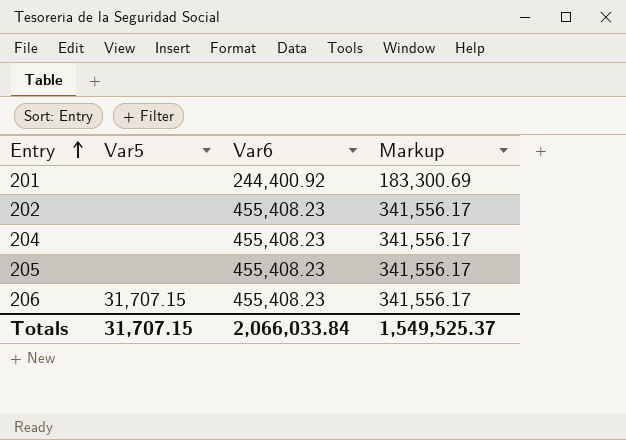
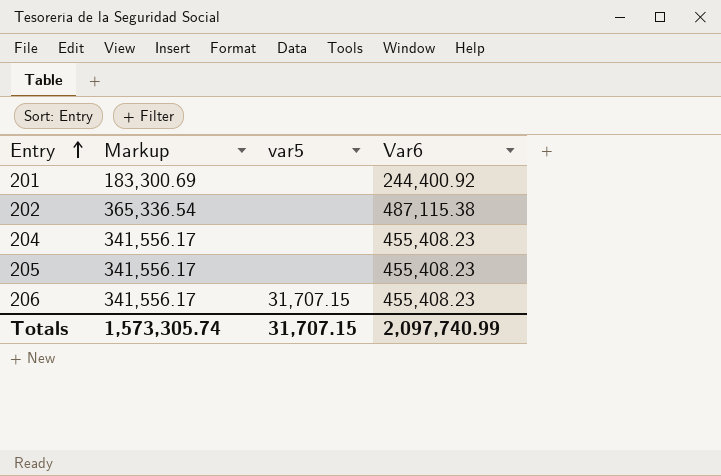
column Markup | position: 4 -> 2
column name: Var5 -> var5
202 | Markup: 341,556.17 -> 365,336.54
202 | Var6: 455,408.23 -> 487,115.38
Totals | Markup: 1,549,525.37 -> 1,573,305.74
Totals | Var6: 2,066,033.84 -> 2,097,740.99

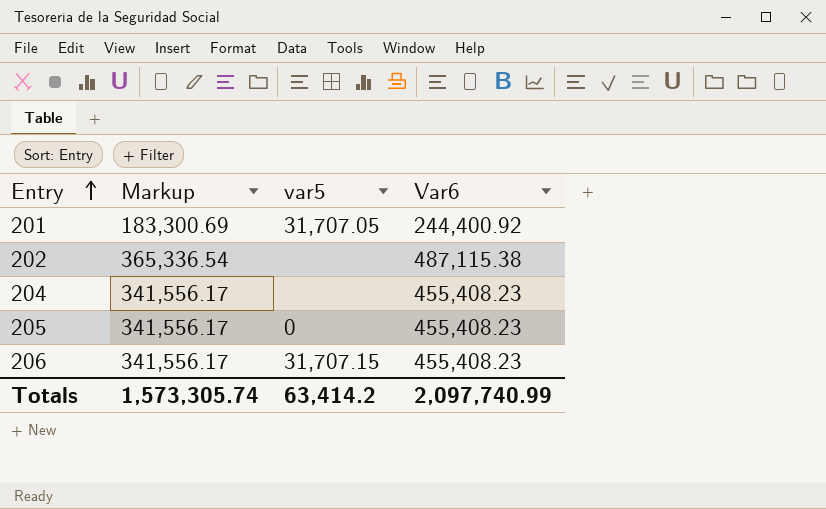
201 | var5: none -> 31,707.05
205 | var5: none -> 0
Totals | var5: 31,707.15 -> 63,414.2

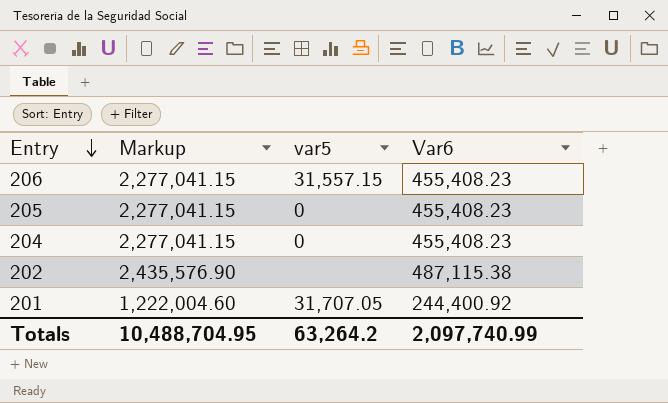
row order: Entry ascending -> Entry descending
column Markup | formula: [Var6] * 0.75 -> [Var6] * 5
206 | var5: 31,707.15 -> 31,557.15
204 | var5: none -> 0
Totals | Markup: 1,573,305.74 -> 10,488,704.95
Totals | var5: 63,414.2 -> 63,264.2

